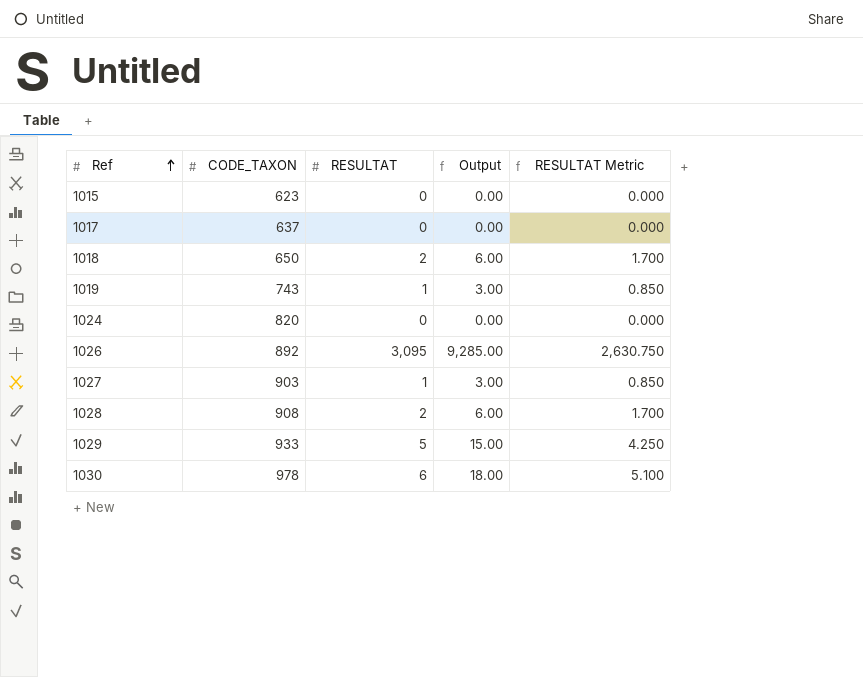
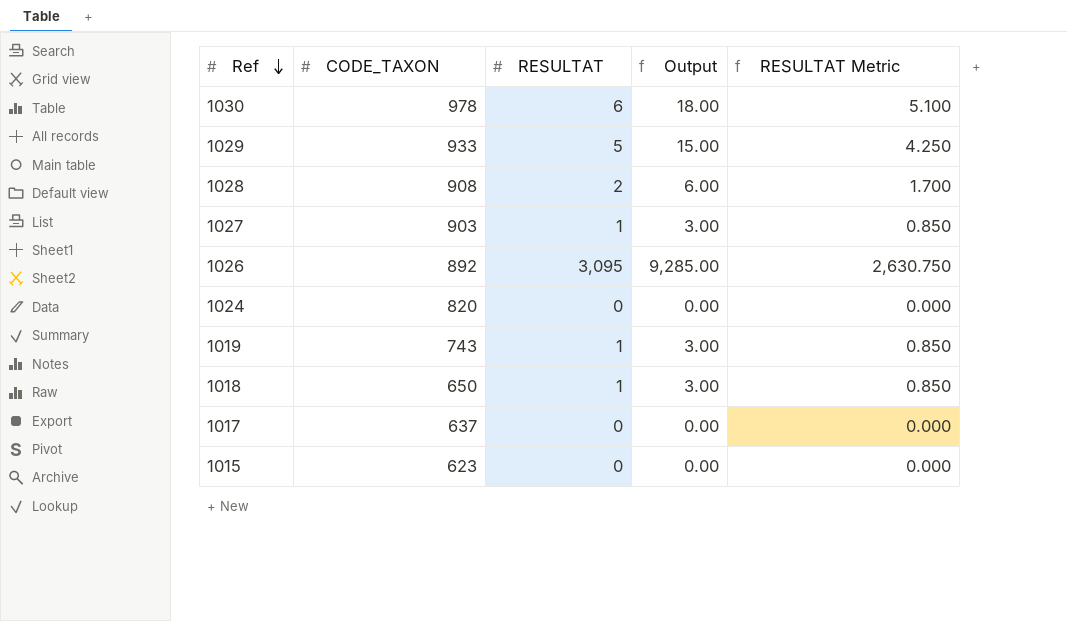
row order: Ref ascending -> Ref descending
1018 | RESULTAT: 2 -> 1
1018 | Output: 6.00 -> 3.00
1018 | RESULTAT Metric: 1.700 -> 0.850

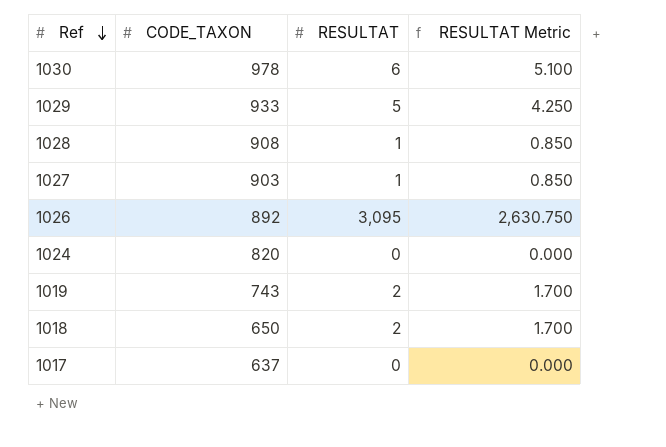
column Output | formula: [RESULTAT] * 3 -> none
row 1015: 623 | 0 | 0.00 | 0.000 -> none
1028 | RESULTAT: 2 -> 1
1028 | RESULTAT Metric: 1.700 -> 0.850
1019 | RESULTAT: 1 -> 2
1019 | RESULTAT Metric: 0.850 -> 1.700
1018 | RESULTAT: 1 -> 2
1018 | RESULTAT Metric: 0.850 -> 1.700

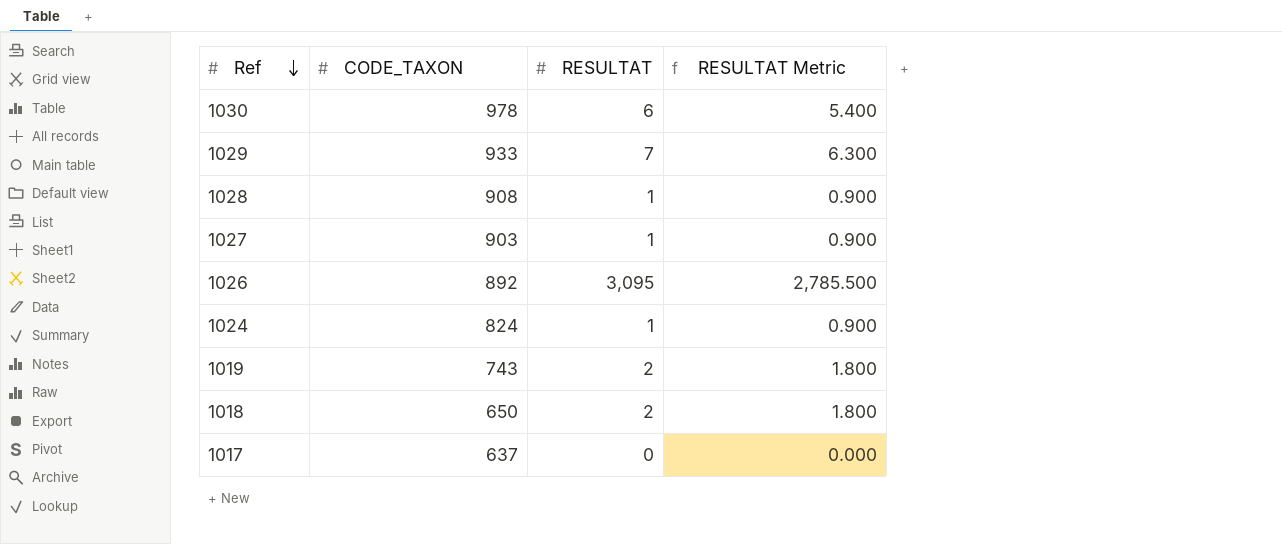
column RESULTAT Metric | formula: [RESULTAT] * 0.85 -> [RESULTAT] * 0.9
1029 | RESULTAT: 5 -> 7
1024 | CODE_TAXON: 820 -> 824
1024 | RESULTAT: 0 -> 1

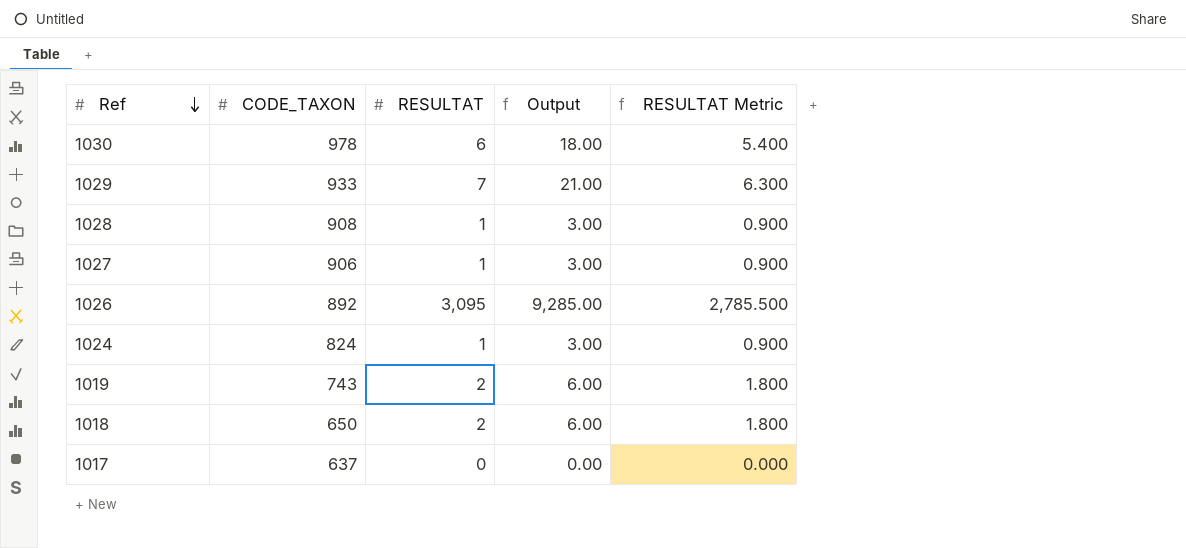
column Output | formula: none -> [RESULTAT] * 3
1027 | CODE_TAXON: 903 -> 906

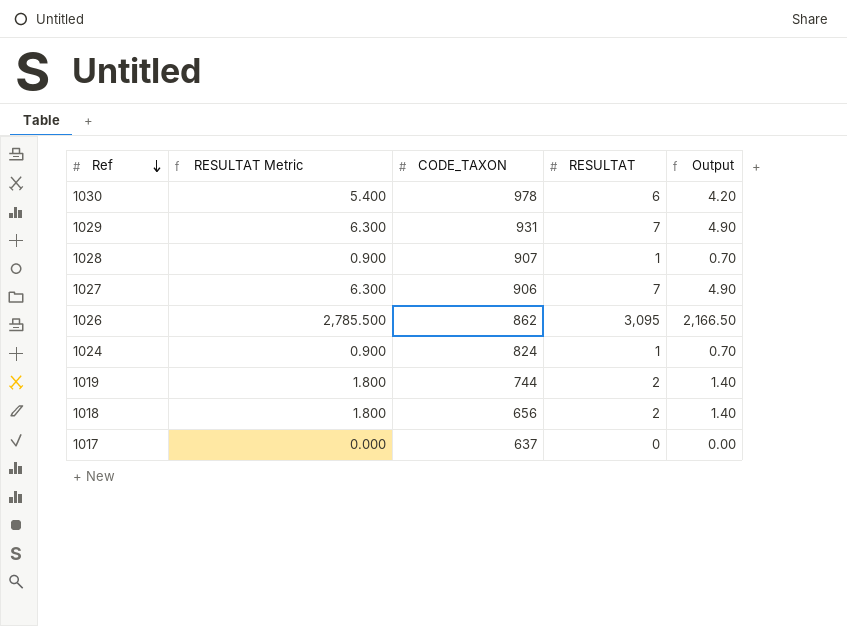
column RESULTAT Metric | position: 5 -> 2
column Output | formula: [RESULTAT] * 3 -> [RESULTAT] * 0.7
1029 | CODE_TAXON: 933 -> 931
1028 | CODE_TAXON: 908 -> 907
1027 | RESULTAT Metric: 0.900 -> 6.300
1027 | RESULTAT: 1 -> 7
1026 | CODE_TAXON: 892 -> 862
1019 | CODE_TAXON: 743 -> 744
1018 | CODE_TAXON: 650 -> 656

